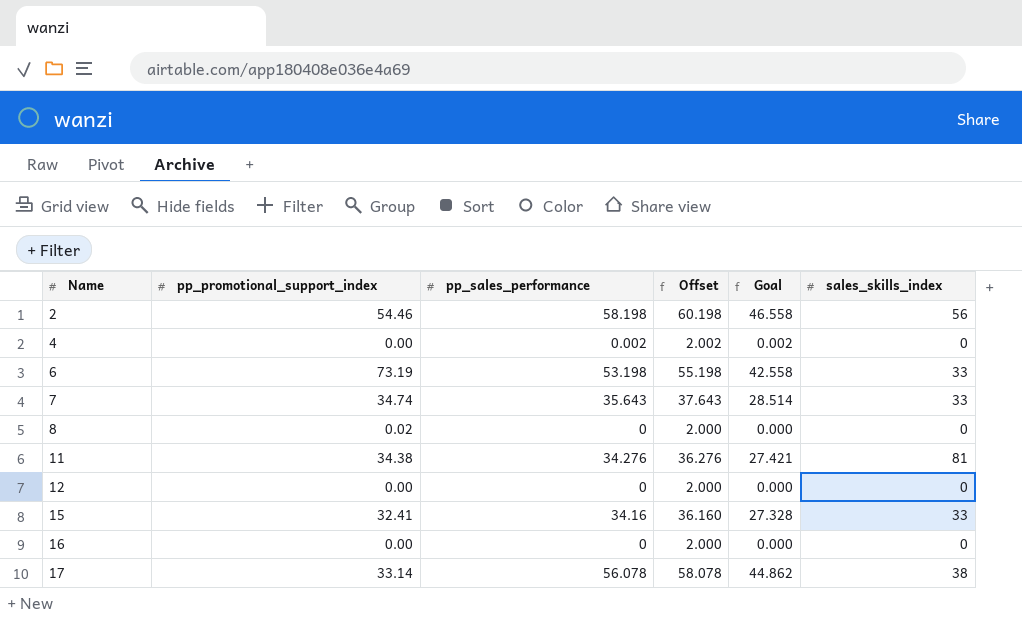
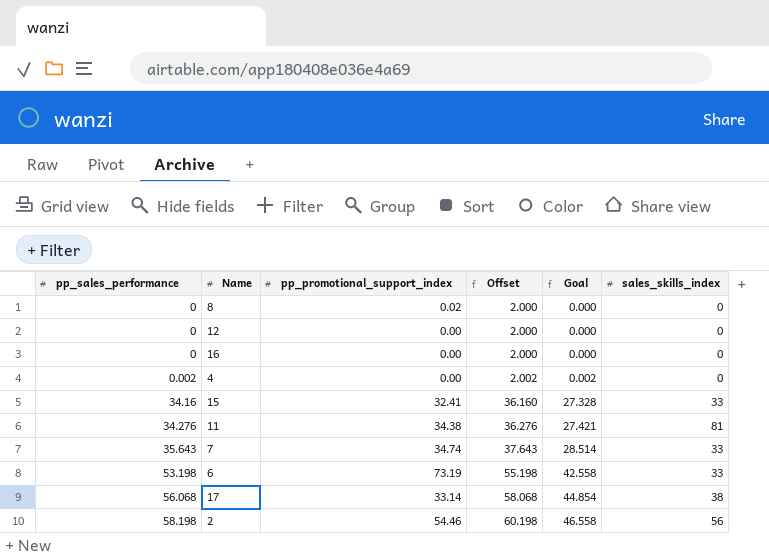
row order: Name ascending -> pp_sales_performance ascending
column pp_sales_performance | position: 3 -> 1
17 | pp_sales_performance: 56.078 -> 56.068
17 | Offset: 58.078 -> 58.068
17 | Goal: 44.862 -> 44.854

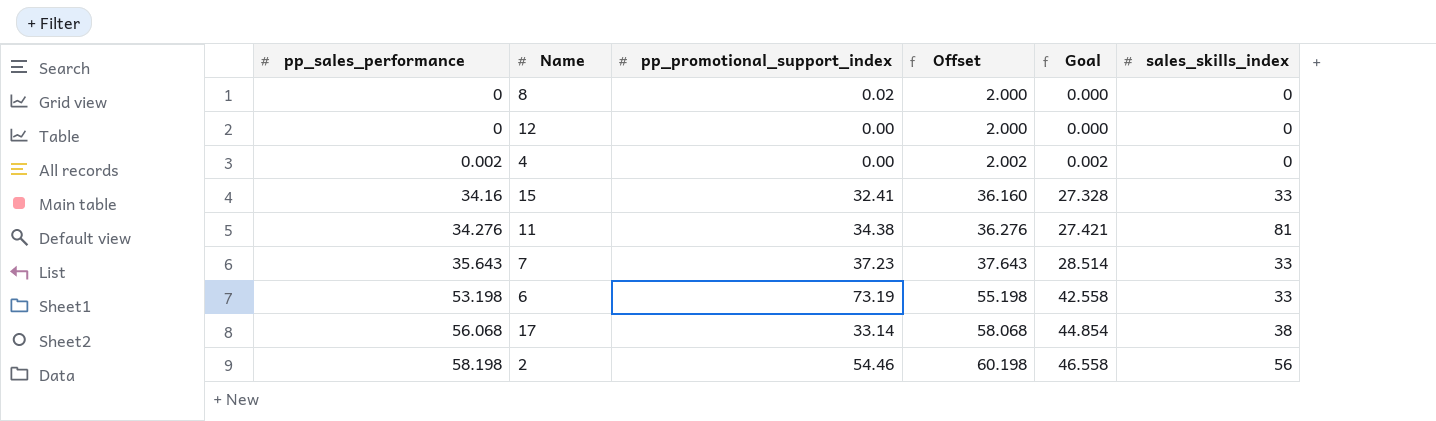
row 16: 0 | 0.00 | 2.000 | 0.000 | 0 -> none
7 | pp_promotional_support_index: 34.74 -> 37.23

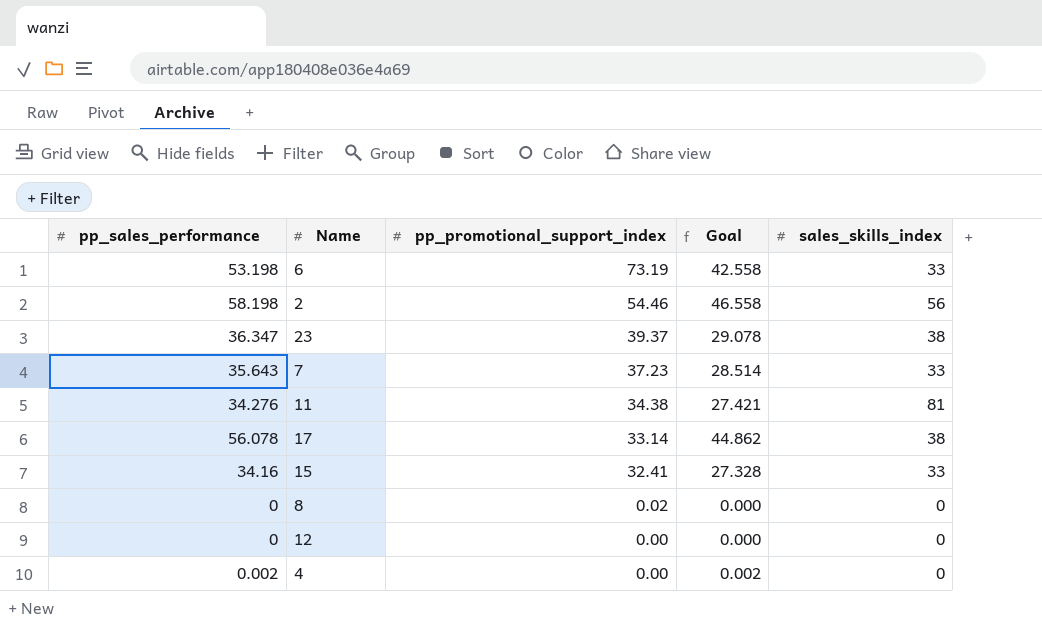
row order: pp_sales_performance ascending -> pp_promotional_support_index descending
column Offset | formula: [pp_sales_performance] + 2 -> none
row 23: none -> 36.347 | 39.37 | 29.078 | 38
17 | pp_sales_performance: 56.068 -> 56.078
17 | Goal: 44.854 -> 44.862

